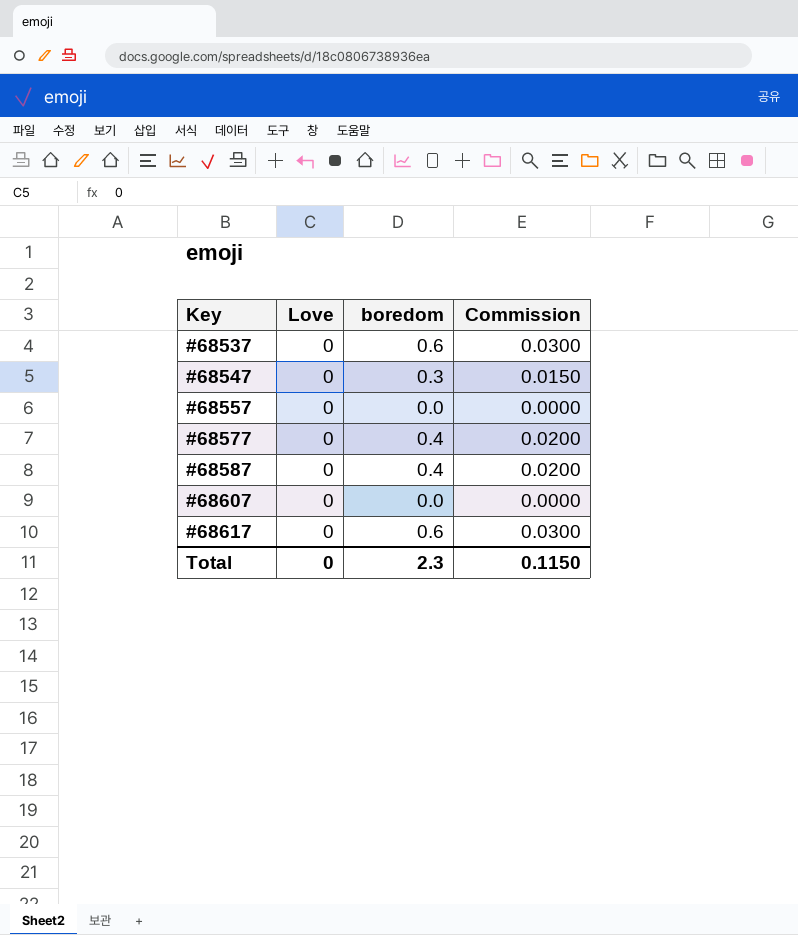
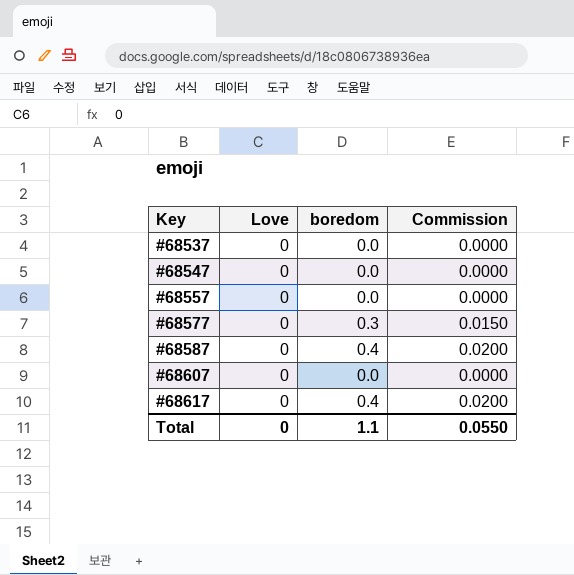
#68537 | boredom: 0.6 -> 0.0
#68537 | Commission: 0.0300 -> 0.0000
#68547 | boredom: 0.3 -> 0.0
#68547 | Commission: 0.0150 -> 0.0000
#68577 | boredom: 0.4 -> 0.3
#68577 | Commission: 0.0200 -> 0.0150
#68617 | boredom: 0.6 -> 0.4
#68617 | Commission: 0.0300 -> 0.0200
Total | boredom: 2.3 -> 1.1
Total | Commission: 0.1150 -> 0.0550

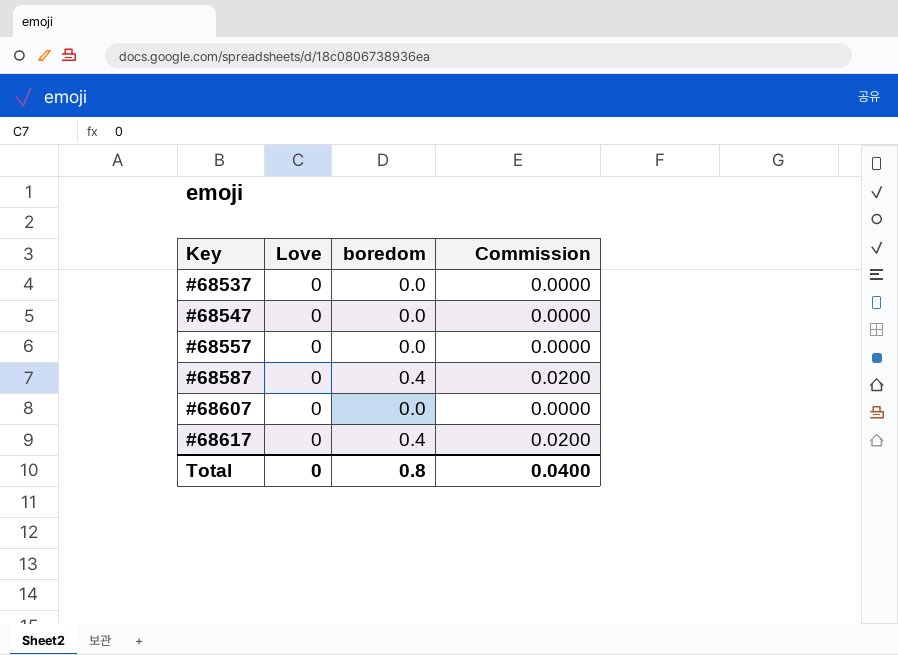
row #68577: 0 | 0.3 | 0.0150 -> none
Total | boredom: 1.1 -> 0.8
Total | Commission: 0.0550 -> 0.0400

